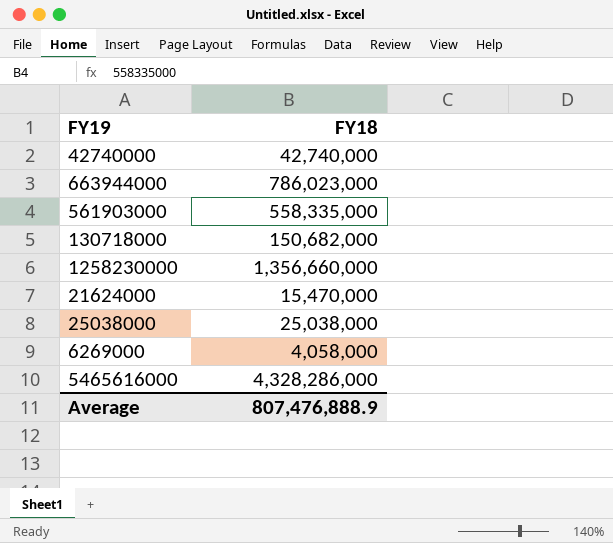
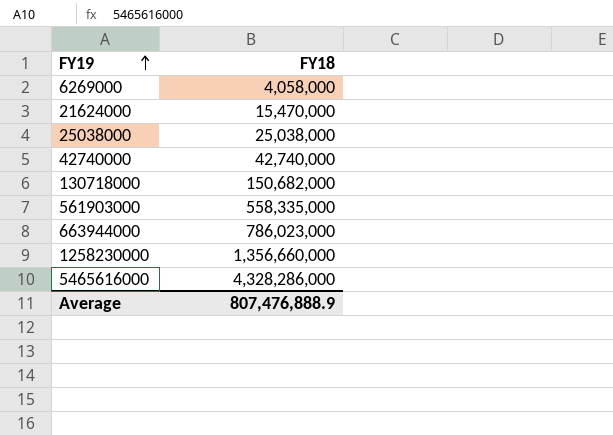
row order: none -> FY19 ascending

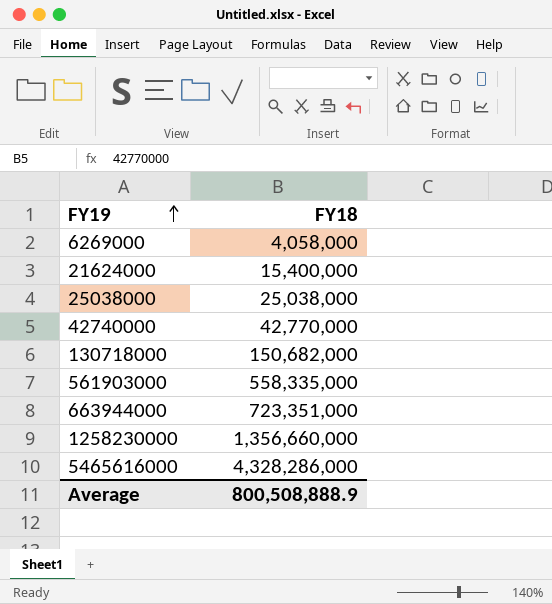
21624000 | FY18: 15,470,000 -> 15,400,000
42740000 | FY18: 42,740,000 -> 42,770,000
663944000 | FY18: 786,023,000 -> 723,351,000
Average | FY18: 807,476,888.9 -> 800,508,888.9

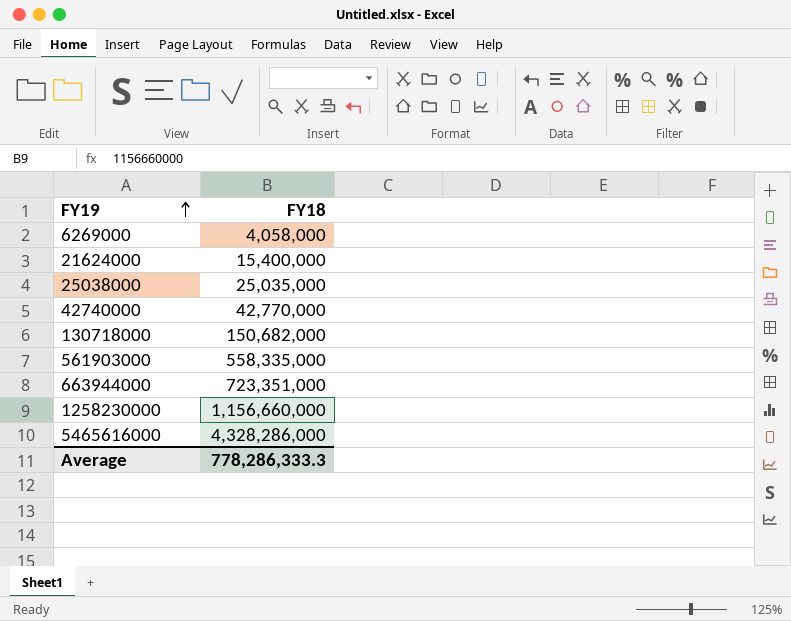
25038000 | FY18: 25,038,000 -> 25,035,000
1258230000 | FY18: 1,356,660,000 -> 1,156,660,000
Average | FY18: 800,508,888.9 -> 778,286,333.3

